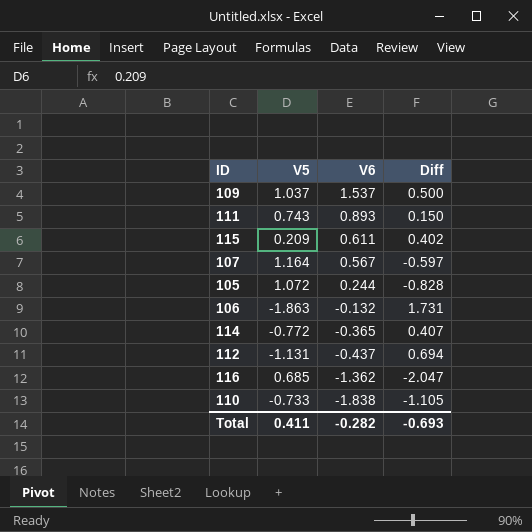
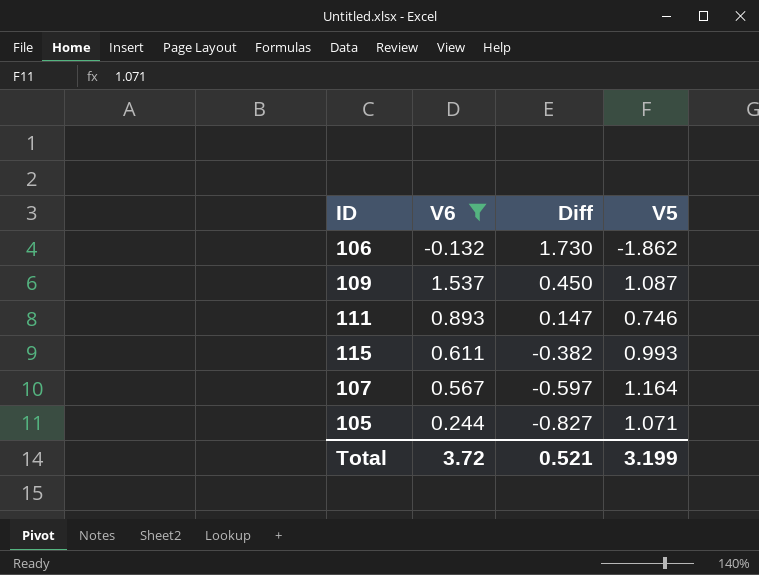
filter: none -> V6 >= -0.132
row order: V6 descending -> Diff descending
column V5 | position: 2 -> 4
106 | Diff: 1.731 -> 1.730
106 | V5: -1.863 -> -1.862
109 | Diff: 0.500 -> 0.450
109 | V5: 1.037 -> 1.087
111 | Diff: 0.150 -> 0.147
111 | V5: 0.743 -> 0.746
115 | Diff: 0.402 -> -0.382
115 | V5: 0.209 -> 0.993
105 | Diff: -0.828 -> -0.827
105 | V5: 1.072 -> 1.071
Total | V6: -0.282 -> 3.72
Total | Diff: -0.693 -> 0.521
Total | V5: 0.411 -> 3.199

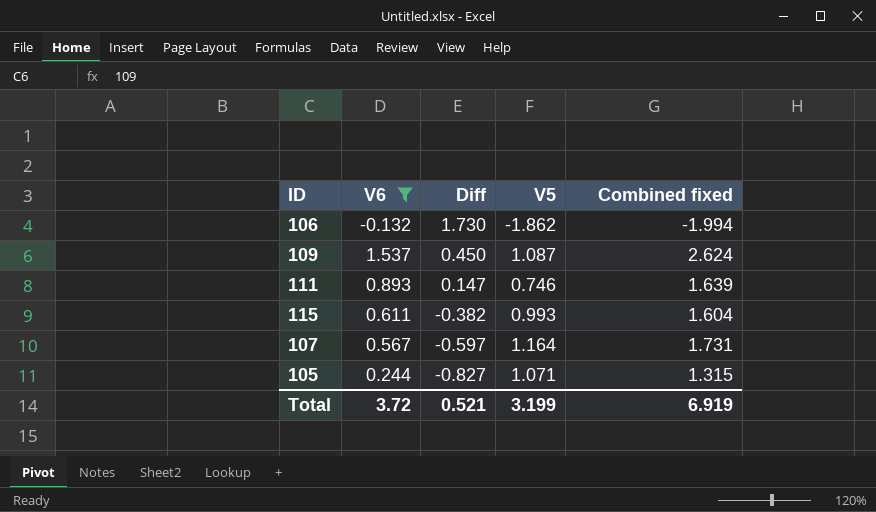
column Combined fixed | formula: none -> [V6] + [V5]

